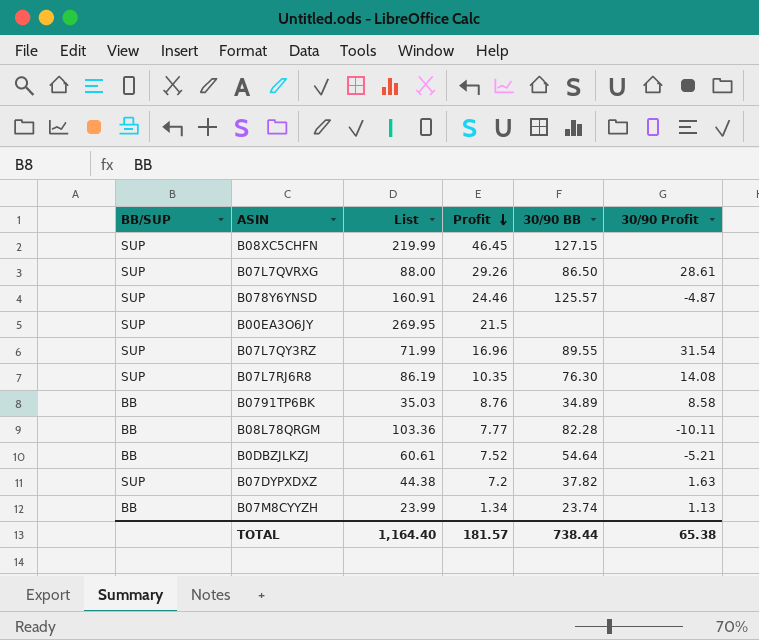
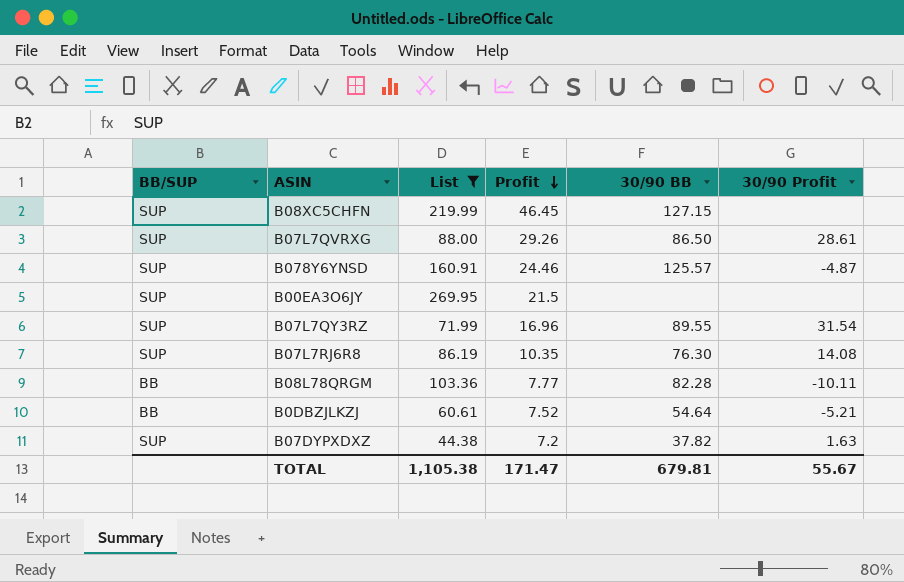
filter: none -> List >= 44.38
TOTAL | List: 1,164.40 -> 1,105.38
TOTAL | Profit: 181.57 -> 171.47
TOTAL | 30/90 BB: 738.44 -> 679.81
TOTAL | 30/90 Profit: 65.38 -> 55.67

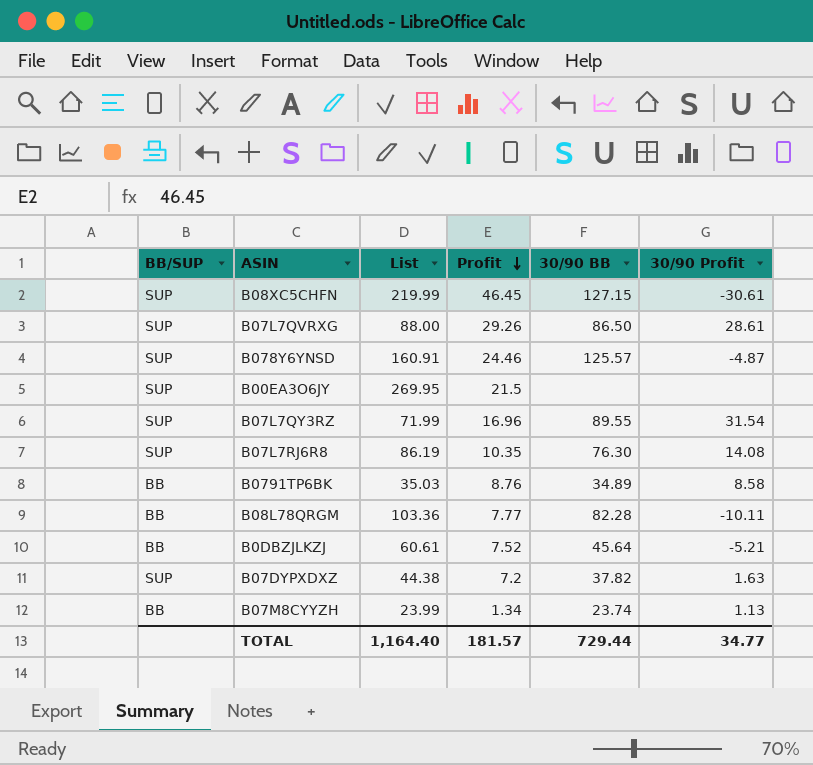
filter: List >= 44.38 -> none
B08XC5CHFN | 30/90 Profit: none -> -30.61
B0DBZJLKZJ | 30/90 BB: 54.64 -> 45.64
TOTAL | List: 1,105.38 -> 1,164.40
TOTAL | Profit: 171.47 -> 181.57
TOTAL | 30/90 BB: 679.81 -> 729.44
TOTAL | 30/90 Profit: 55.67 -> 34.77

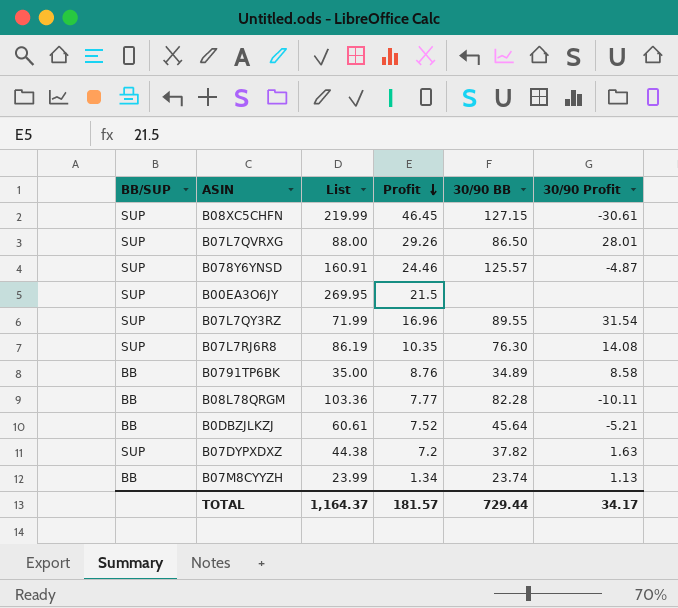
B07L7QVRXG | 30/90 Profit: 28.61 -> 28.01
B0791TP6BK | List: 35.03 -> 35.00
TOTAL | List: 1,164.40 -> 1,164.37
TOTAL | 30/90 Profit: 34.77 -> 34.17

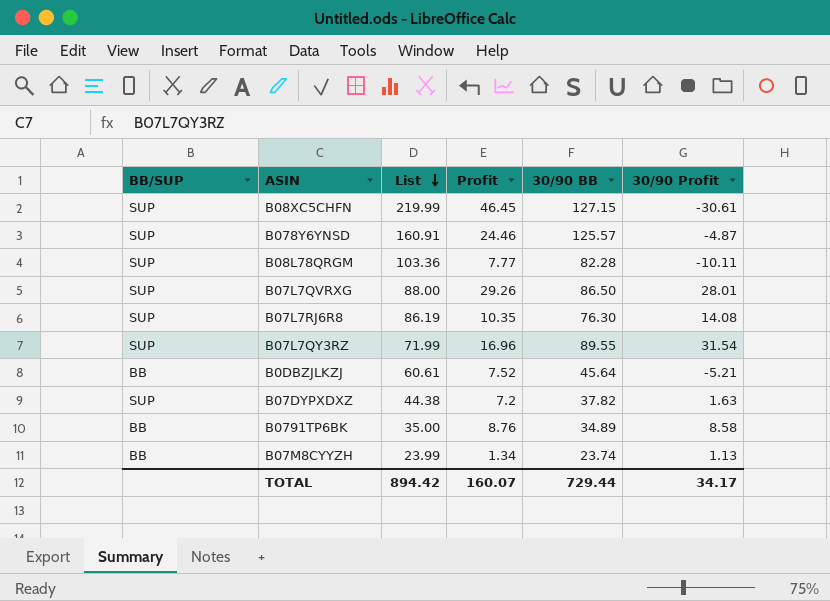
row order: Profit descending -> List descending
row B00EA3O6JY: SUP | 269.95 | 21.5 | none | none -> none
B08L78QRGM | BB/SUP: BB -> SUP
TOTAL | List: 1,164.37 -> 894.42
TOTAL | Profit: 181.57 -> 160.07

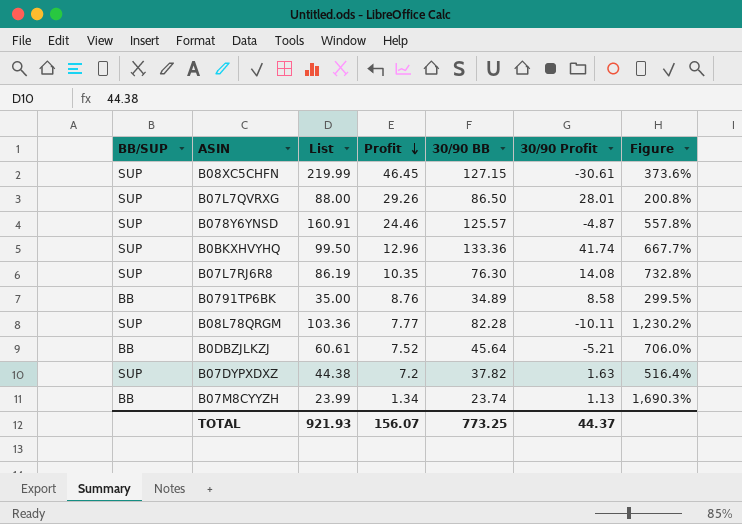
row order: List descending -> Profit descending
column Figure | formula: none -> ([List] - [Profit]) / [Profit]
row B07L7QY3RZ: SUP | 71.99 | 16.96 | 89.55 | 31.54 -> none
row B0BKXHVYHQ: none -> SUP | 99.50 | 12.96 | 133.36 | 41.74 | 667.7%
TOTAL | List: 894.42 -> 921.93
TOTAL | Profit: 160.07 -> 156.07
TOTAL | 30/90 BB: 729.44 -> 773.25
TOTAL | 30/90 Profit: 34.17 -> 44.37

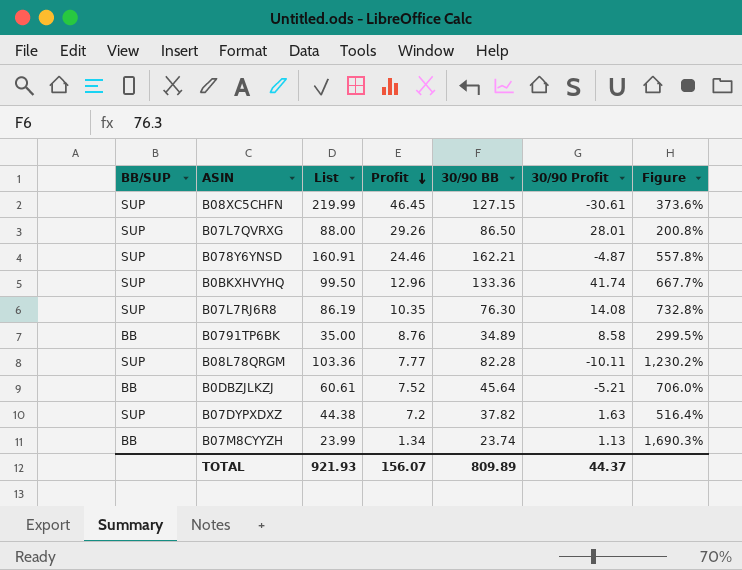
B078Y6YNSD | 30/90 BB: 125.57 -> 162.21
TOTAL | 30/90 BB: 773.25 -> 809.89

